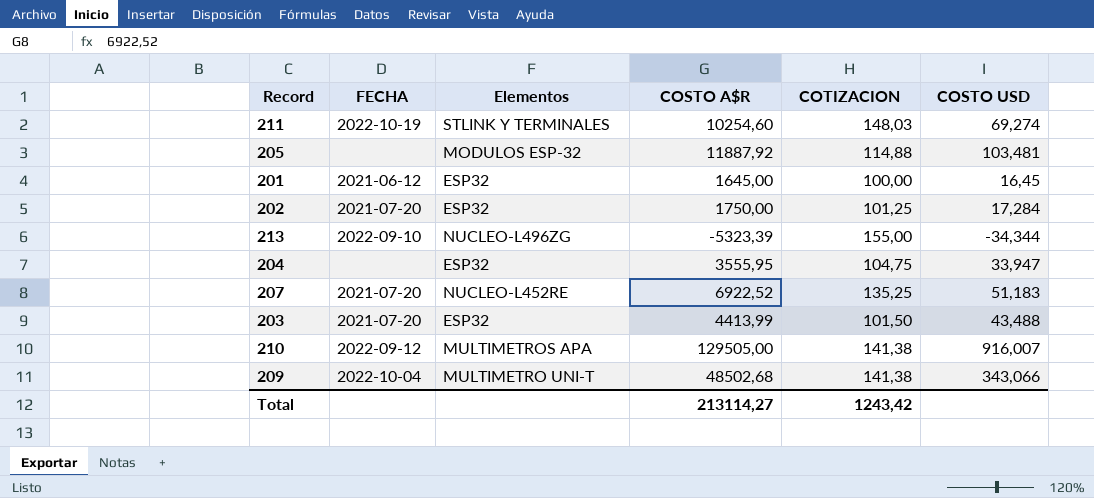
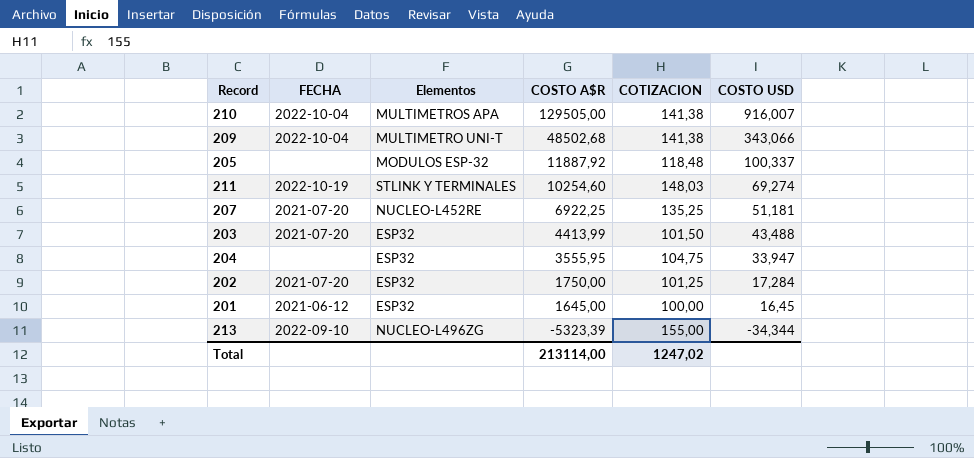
row order: none -> COSTO A$R descending
210 | FECHA: 2022-09-12 -> 2022-10-04
205 | COTIZACION: 114,88 -> 118,48
205 | COSTO USD: 103,481 -> 100,337
207 | COSTO A$R: 6922,52 -> 6922,25
207 | COSTO USD: 51,183 -> 51,181
Total | COSTO A$R: 213114,27 -> 213114,00
Total | COTIZACION: 1243,42 -> 1247,02

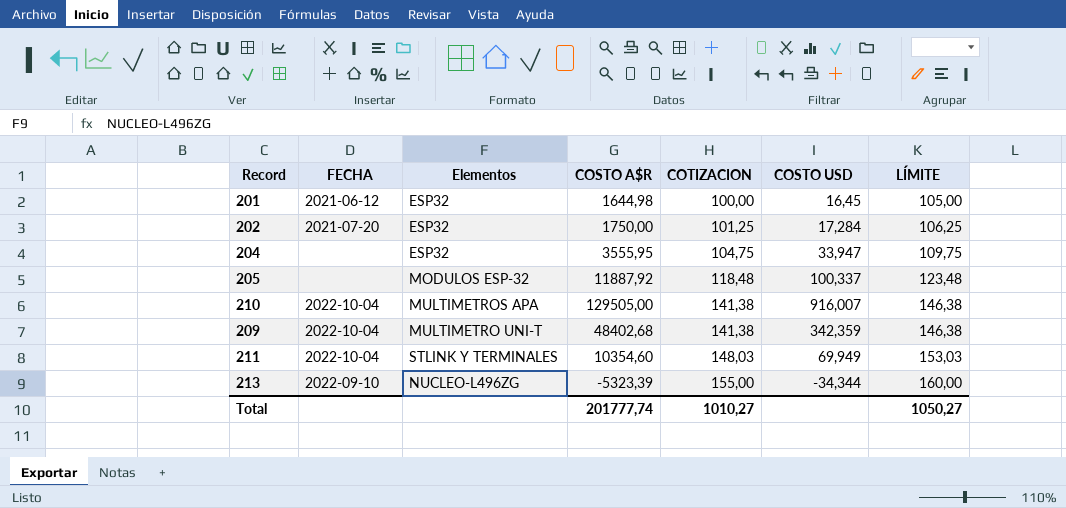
row order: COSTO A$R descending -> COTIZACION ascending
column LÍMITE | formula: none -> [COTIZACION] + 5
row 207: 2021-07-20 | NUCLEO-L452RE | 6922,25 | 135,25 | 51,181 -> none
row 203: 2021-07-20 | ESP32 | 4413,99 | 101,50 | 43,488 -> none
201 | COSTO A$R: 1645,00 -> 1644,98
209 | COSTO A$R: 48502,68 -> 48402,68
209 | COSTO USD: 343,066 -> 342,359
211 | FECHA: 2022-10-19 -> 2022-10-04
211 | COSTO A$R: 10254,60 -> 10354,60
211 | COSTO USD: 69,274 -> 69,949
Total | COSTO A$R: 213114,00 -> 201777,74
Total | COTIZACION: 1247,02 -> 1010,27

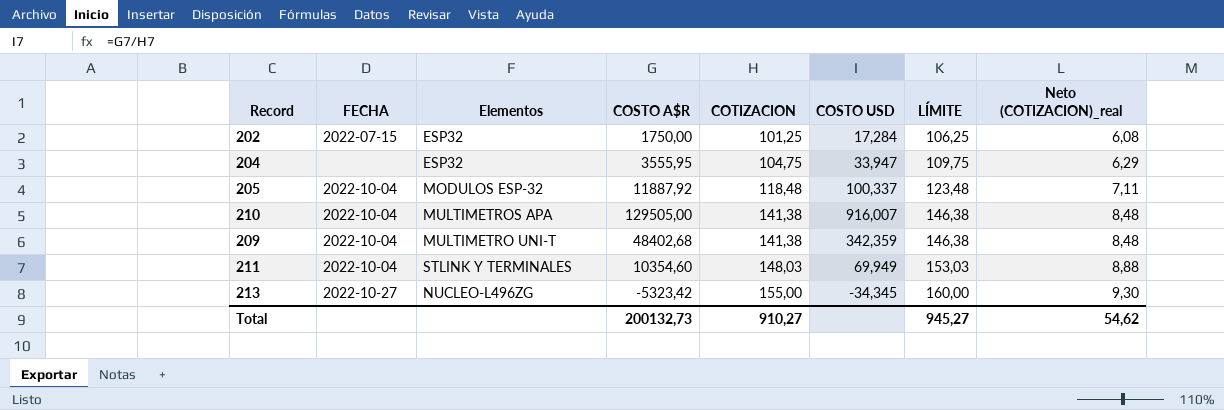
column Neto (COTIZACION)_real | formula: none -> [COTIZACION] * 0,06
row 201: 2021-06-12 | ESP32 | 1644,98 | 100,00 | 16,45 | 105,00 -> none
202 | FECHA: 2021-07-20 -> 2022-07-15
205 | FECHA: none -> 2022-10-04
213 | FECHA: 2022-09-10 -> 2022-10-27
213 | COSTO A$R: -5323,39 -> -5323,42
213 | COSTO USD: -34,344 -> -34,345
Total | COSTO A$R: 201777,74 -> 200132,73
Total | COTIZACION: 1010,27 -> 910,27
Total | LÍMITE: 1050,27 -> 945,27

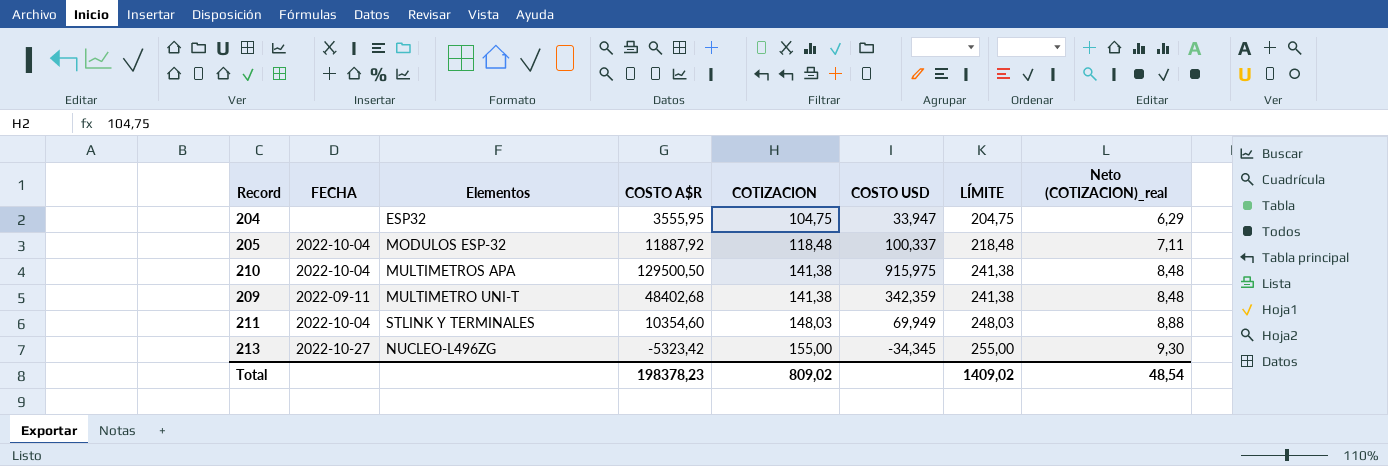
column LÍMITE | formula: [COTIZACION] + 5 -> [COTIZACION] + 100
row 202: 2022-07-15 | ESP32 | 1750,00 | 101,25 | 17,284 | 106,25 | 6,08 -> none
210 | COSTO A$R: 129505,00 -> 129500,50
210 | COSTO USD: 916,007 -> 915,975
209 | FECHA: 2022-10-04 -> 2022-09-11
Total | COSTO A$R: 200132,73 -> 198378,23
Total | COTIZACION: 910,27 -> 809,02
Total | LÍMITE: 945,27 -> 1409,02
Total | Neto (COTIZACION)_real: 54,62 -> 48,54

